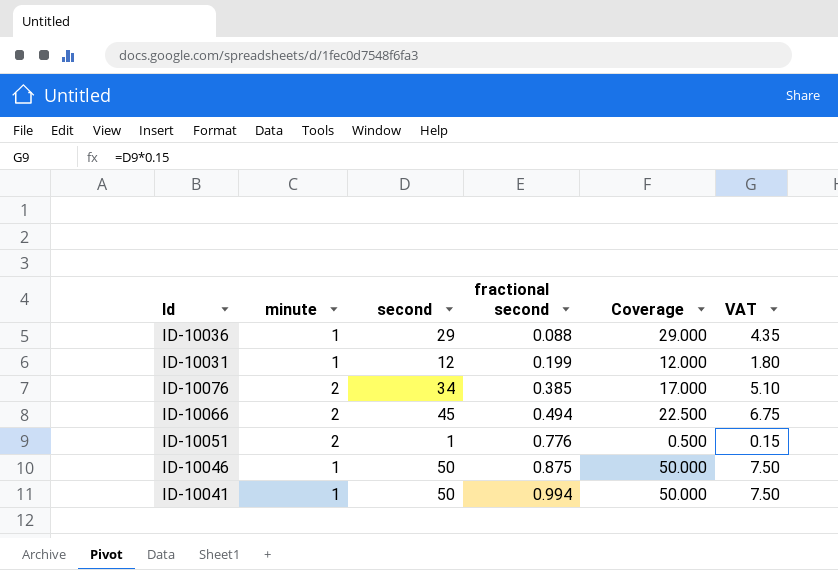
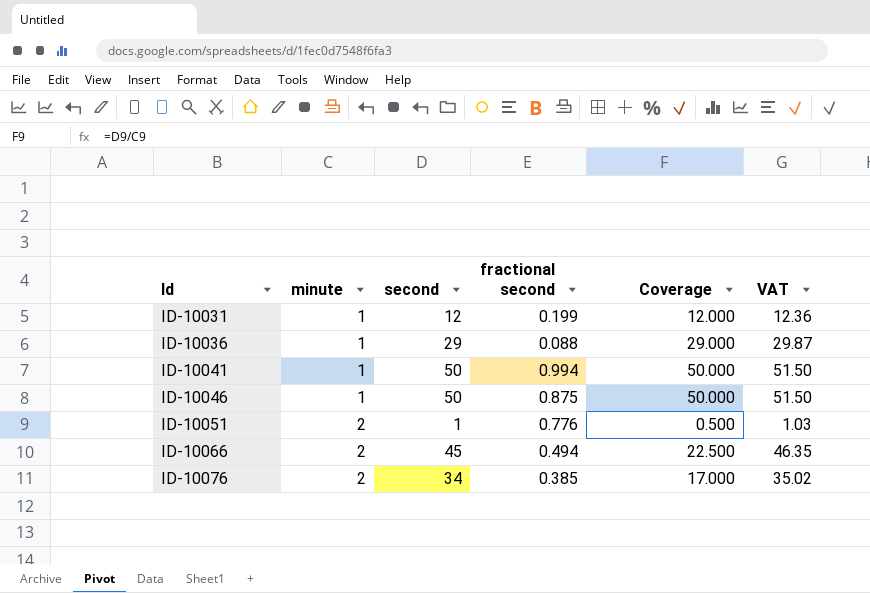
row order: fractional second ascending -> Id ascending
column VAT | formula: [second] * 0.15 -> [second] * 1.03

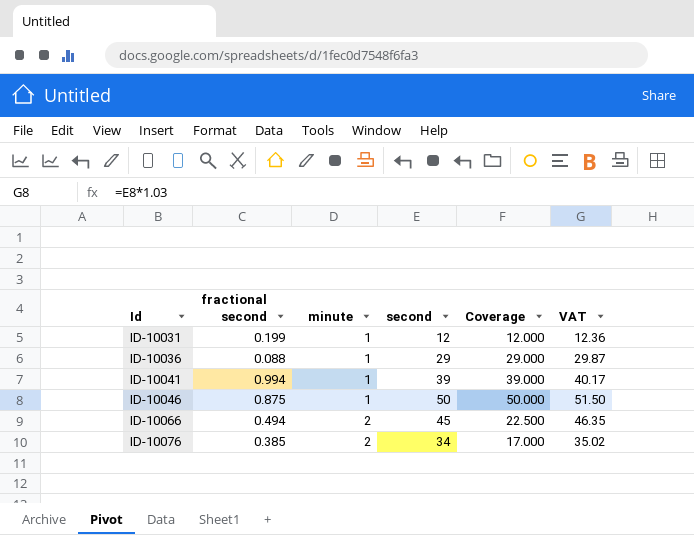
column fractional second | position: 4 -> 2
row ID-10051: 2 | 1 | 0.776 | 0.500 | 1.03 -> none
ID-10041 | second: 50 -> 39
ID-10041 | Coverage: 50.000 -> 39.000
ID-10041 | VAT: 51.50 -> 40.17

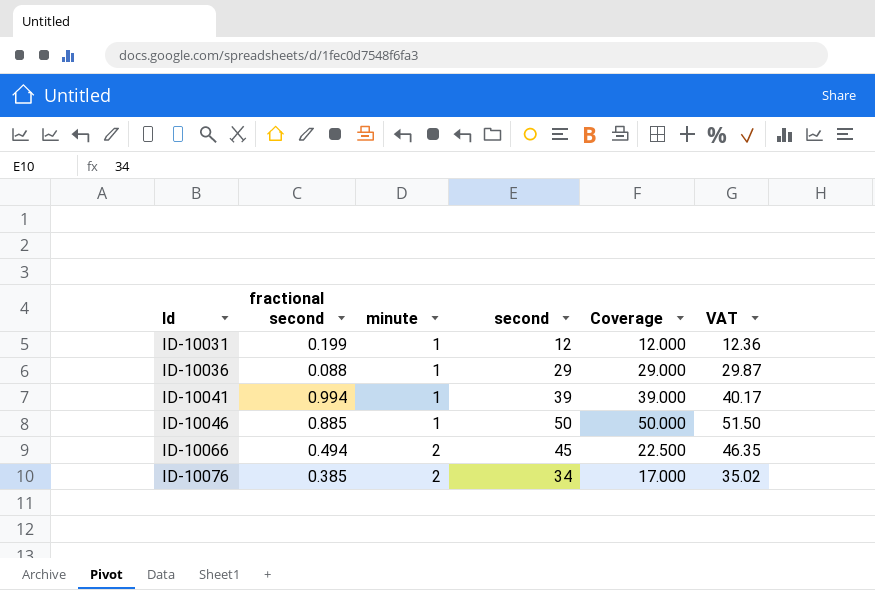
ID-10046 | fractional second: 0.875 -> 0.885

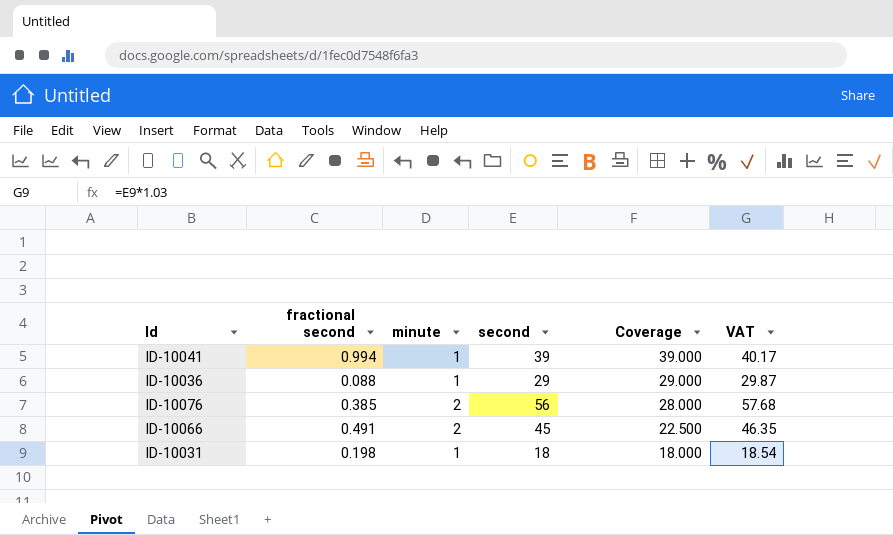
row order: Id ascending -> Coverage descending
row ID-10046: 0.885 | 1 | 50 | 50.000 | 51.50 -> none
ID-10076 | second: 34 -> 56
ID-10076 | Coverage: 17.000 -> 28.000
ID-10076 | VAT: 35.02 -> 57.68
ID-10066 | fractional second: 0.494 -> 0.491
ID-10031 | fractional second: 0.199 -> 0.198
ID-10031 | second: 12 -> 18
ID-10031 | Coverage: 12.000 -> 18.000
ID-10031 | VAT: 12.36 -> 18.54

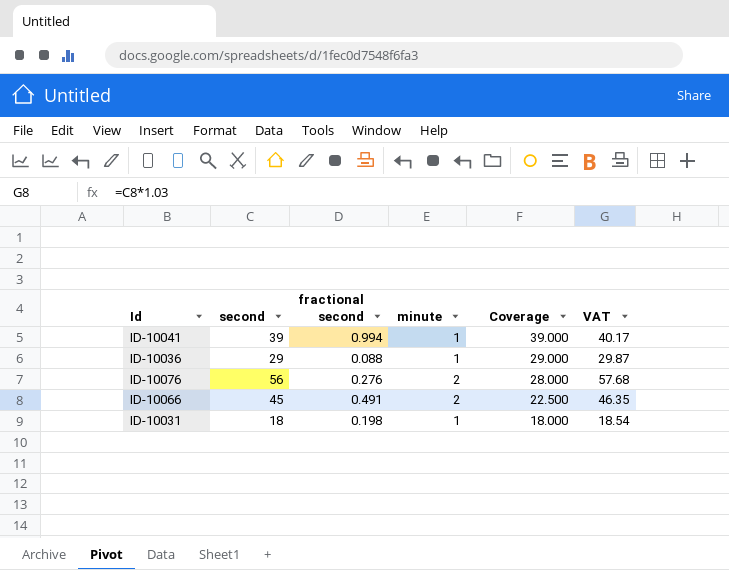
column second | position: 4 -> 2
ID-10076 | fractional second: 0.385 -> 0.276

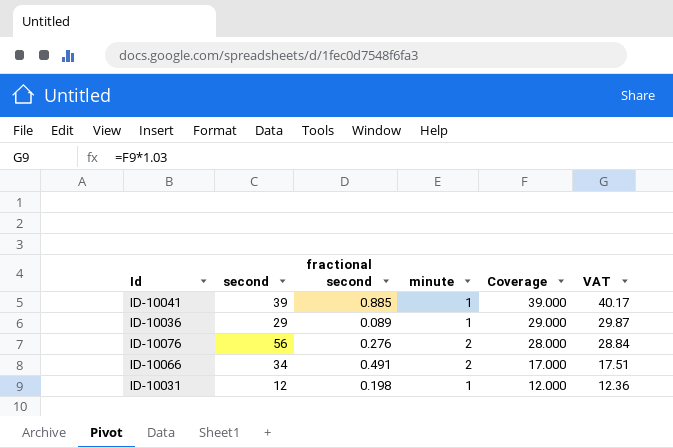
column VAT | formula: [second] * 1.03 -> [Coverage] * 1.03
ID-10041 | fractional second: 0.994 -> 0.885
ID-10036 | fractional second: 0.088 -> 0.089
ID-10066 | second: 45 -> 34
ID-10066 | Coverage: 22.500 -> 17.000
ID-10031 | second: 18 -> 12
ID-10031 | Coverage: 18.000 -> 12.000

